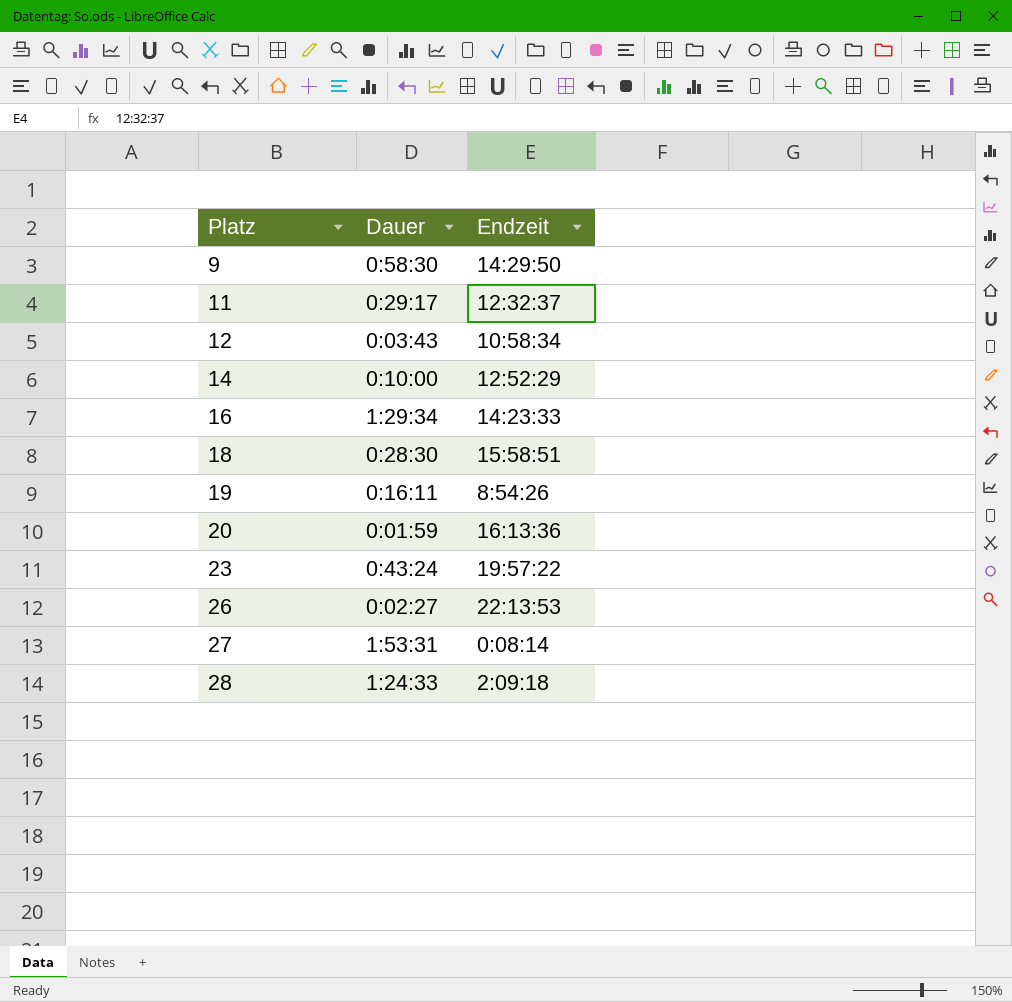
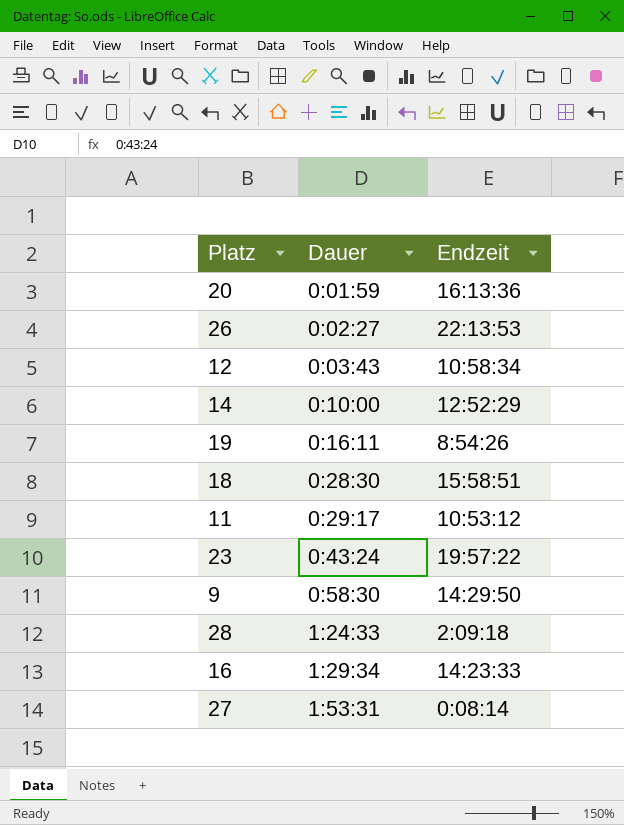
row order: Platz ascending -> Dauer ascending
11 | Endzeit: 12:32:37 -> 10:53:12

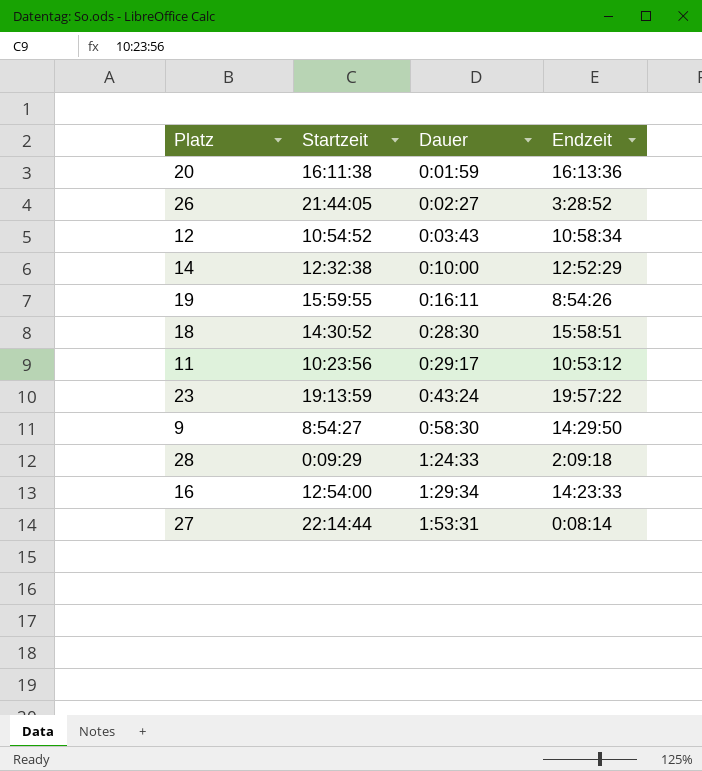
column Startzeit | position: none -> 2
26 | Endzeit: 22:13:53 -> 3:28:52

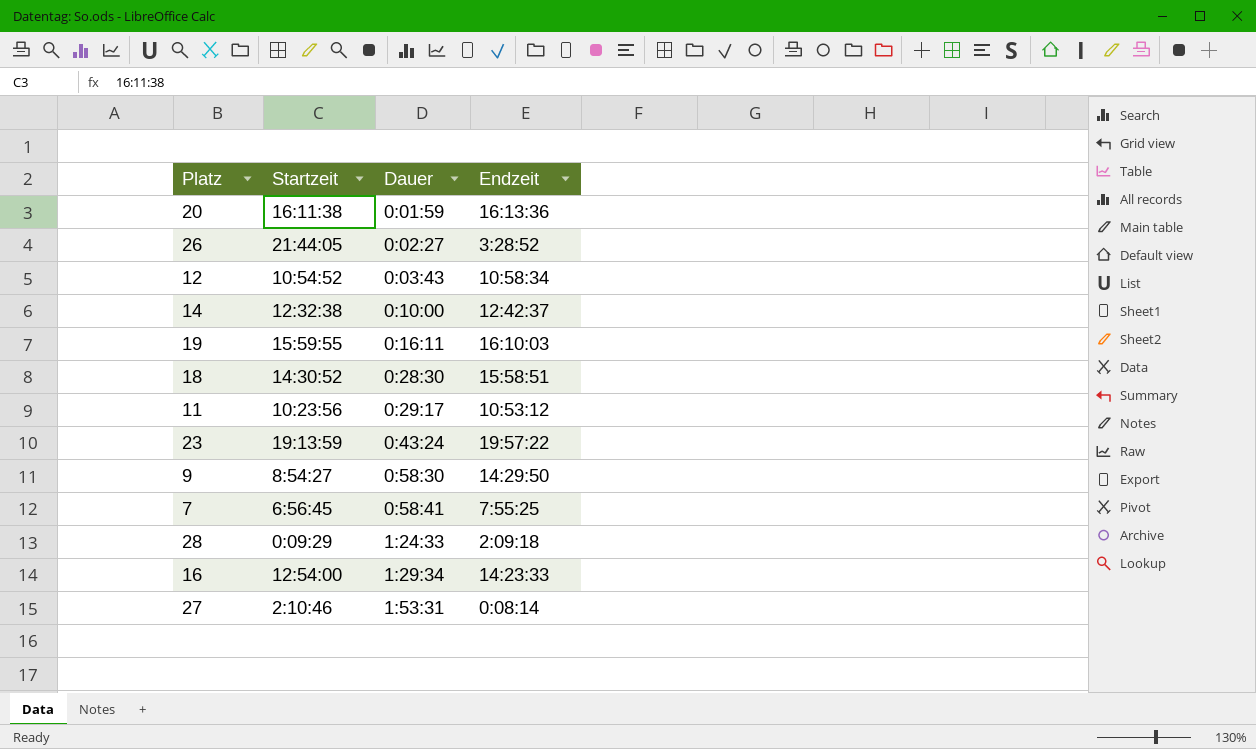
14 | Endzeit: 12:52:29 -> 12:42:37
19 | Endzeit: 8:54:26 -> 16:10:03
row 7: none -> 6:56:45 | 0:58:41 | 7:55:25
27 | Startzeit: 22:14:44 -> 2:10:46

